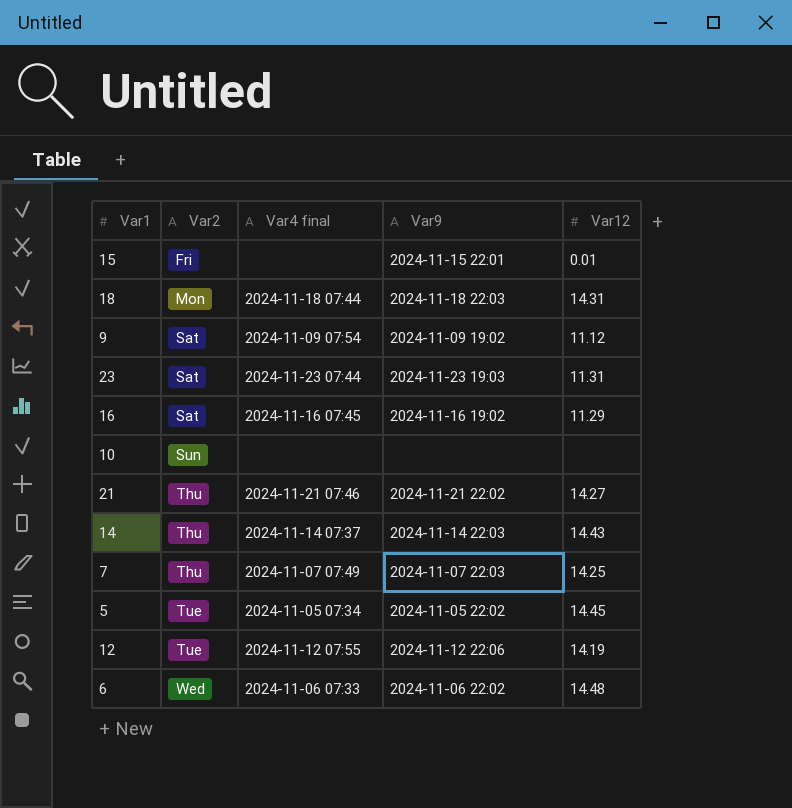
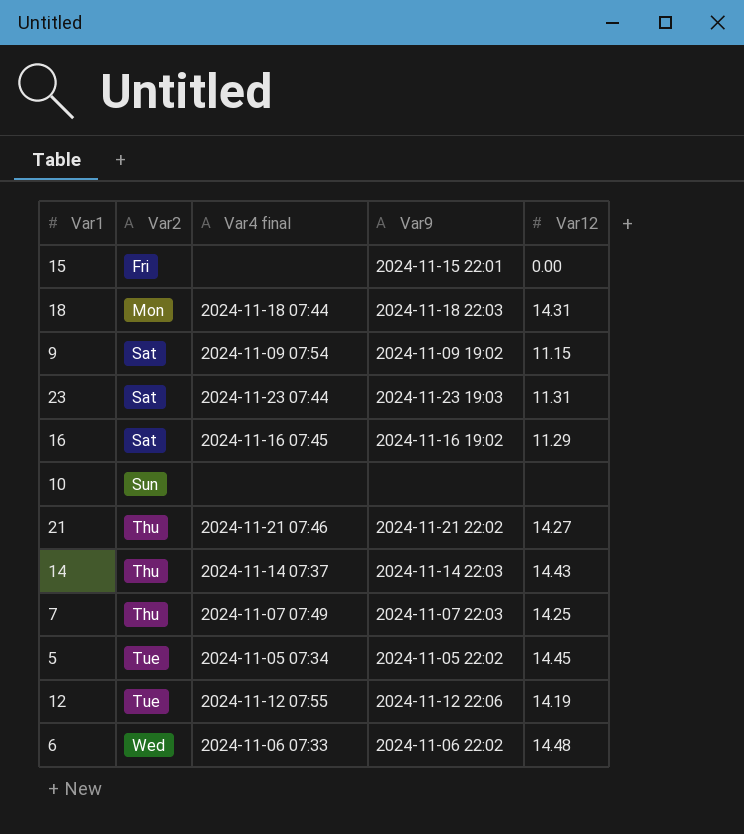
15 | Var12: 0.01 -> 0.00
9 | Var12: 11.12 -> 11.15

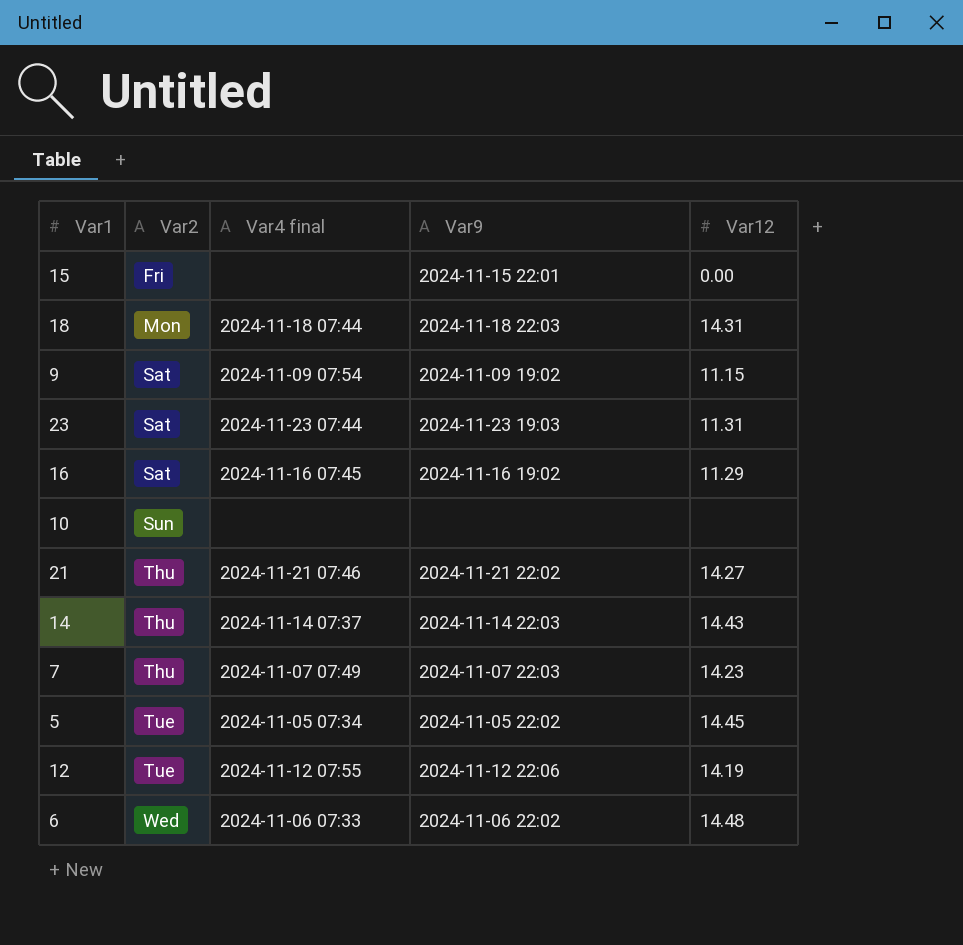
7 | Var12: 14.25 -> 14.23

